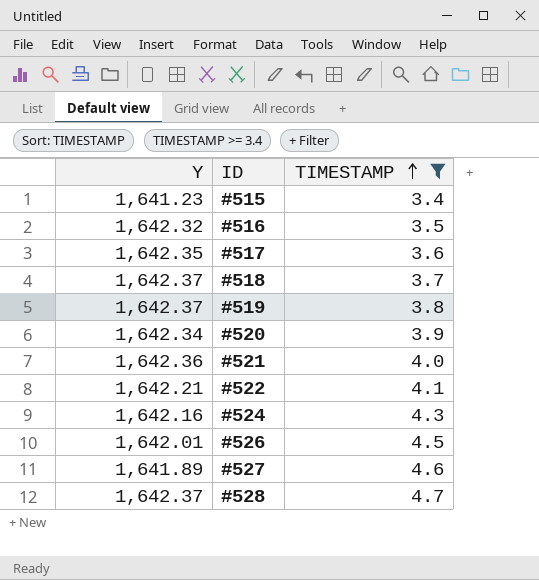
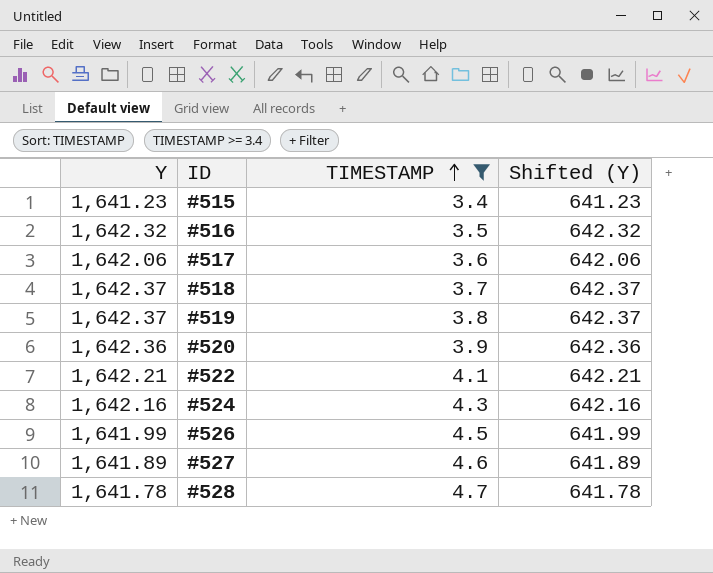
column Shifted (Y) | formula: none -> [Y] - 1000
row #521: 1,642.36 | 4.0 -> none
#517 | Y: 1,642.35 -> 1,642.06
#520 | Y: 1,642.34 -> 1,642.36
#526 | Y: 1,642.01 -> 1,641.99
#528 | Y: 1,642.37 -> 1,641.78

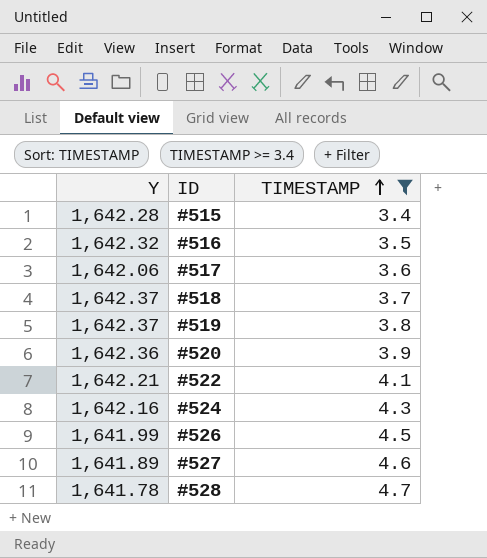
column Shifted (Y) | formula: [Y] - 1000 -> none
#515 | Y: 1,641.23 -> 1,642.28

